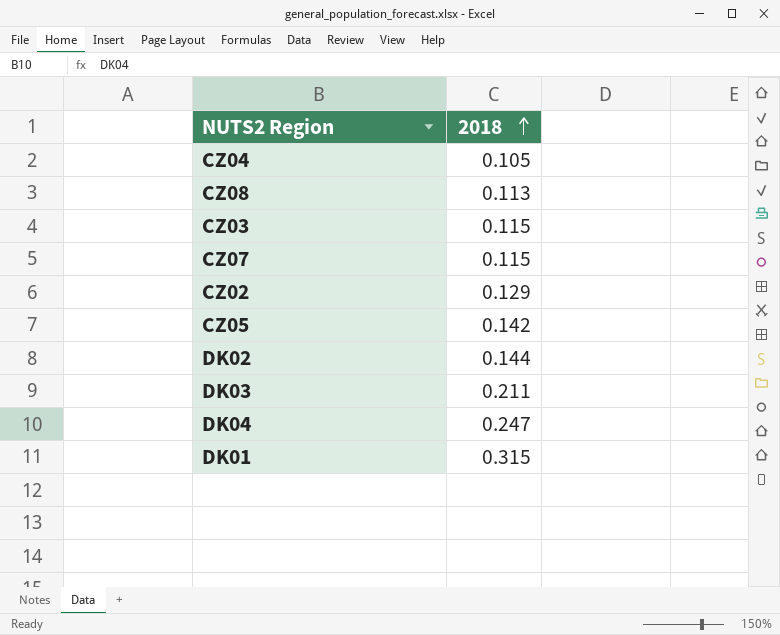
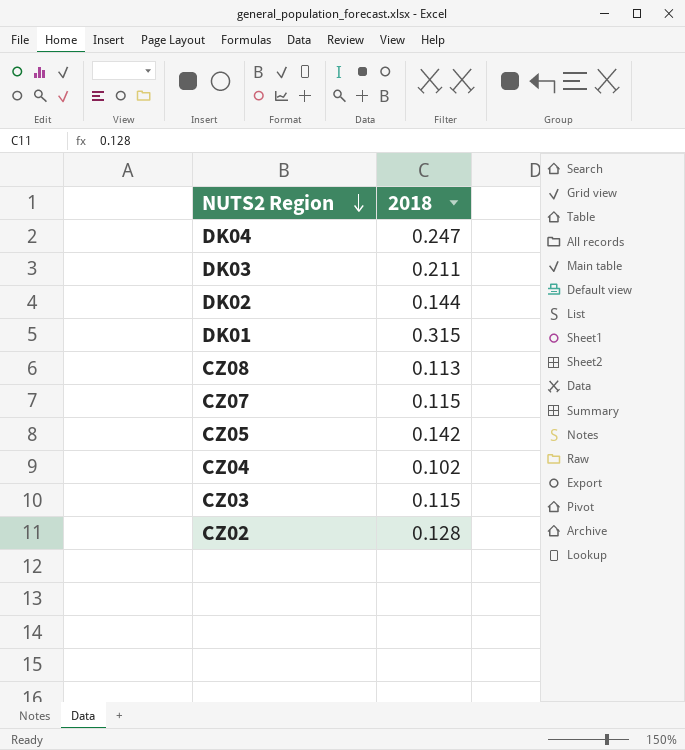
row order: 2018 ascending -> NUTS2 Region descending
CZ04 | 2018: 0.105 -> 0.102
CZ02 | 2018: 0.129 -> 0.128

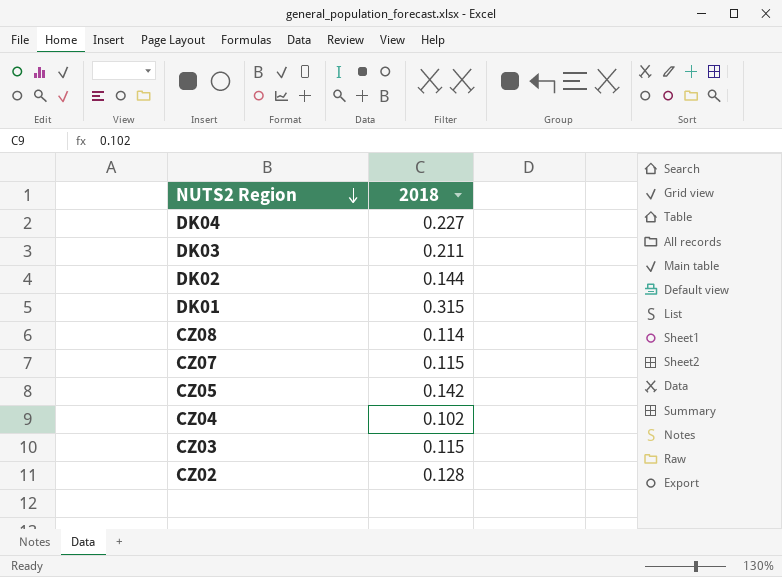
DK04 | 2018: 0.247 -> 0.227
CZ08 | 2018: 0.113 -> 0.114

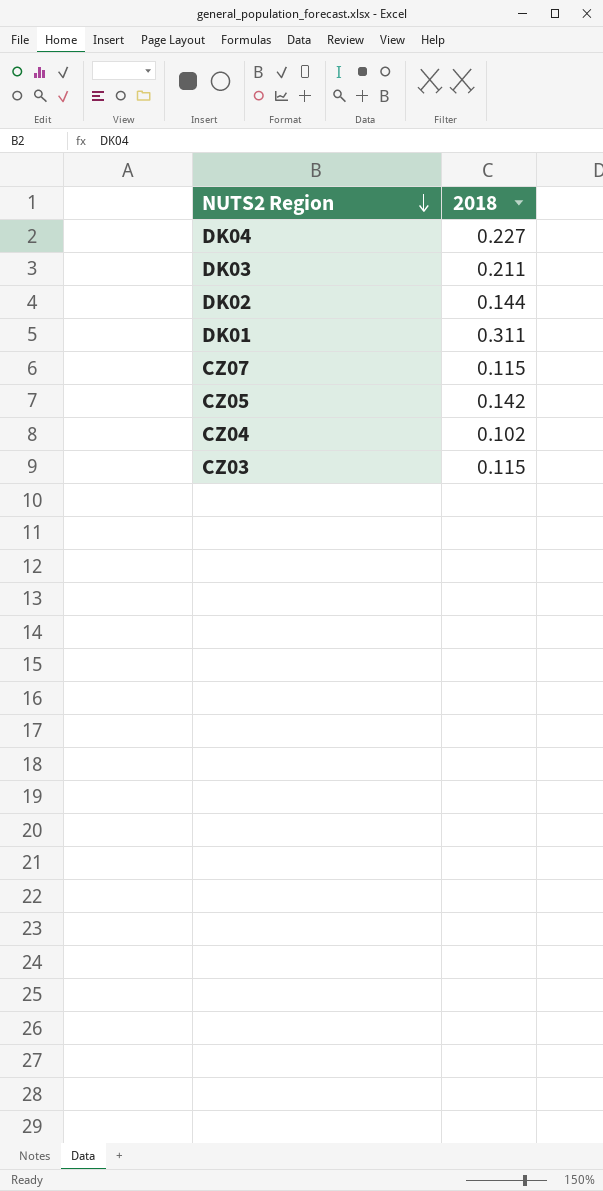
row CZ08: 0.114 -> none
row CZ02: 0.128 -> none
DK01 | 2018: 0.315 -> 0.311

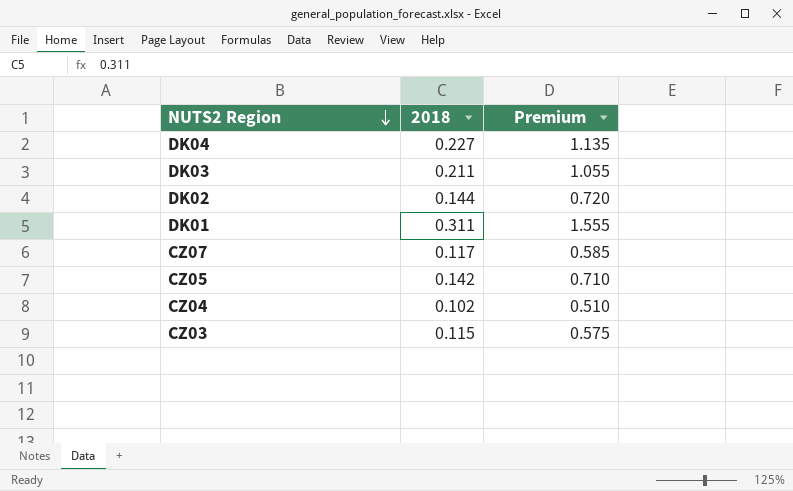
column Premium | formula: none -> [2018] * 5
CZ07 | 2018: 0.115 -> 0.117

